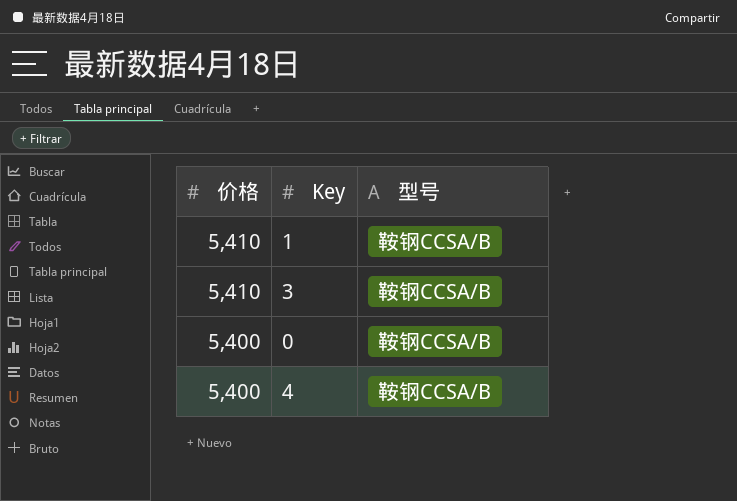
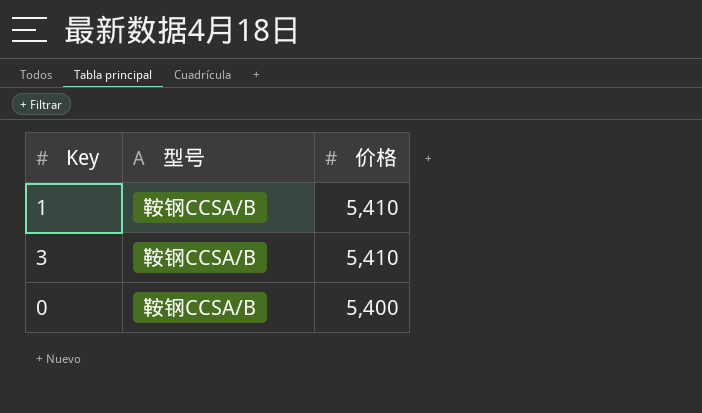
column 价格 | position: 1 -> 3
row 4: 5,400 | 鞍钢CCSA/B -> none

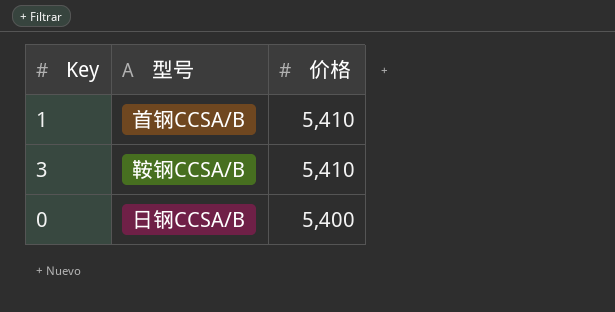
1 | 型号: 鞍钢CCSA/B -> 首钢CCSA/B
0 | 型号: 鞍钢CCSA/B -> 日钢CCSA/B

